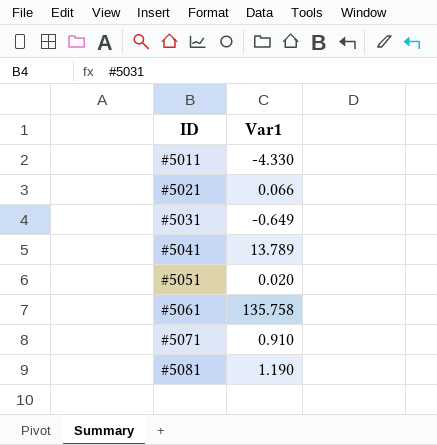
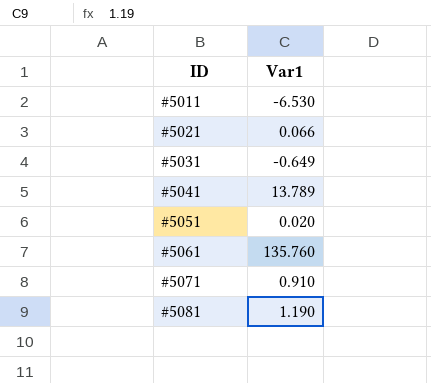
#5011 | Var1: -4.330 -> -6.530
#5061 | Var1: 135.758 -> 135.760

